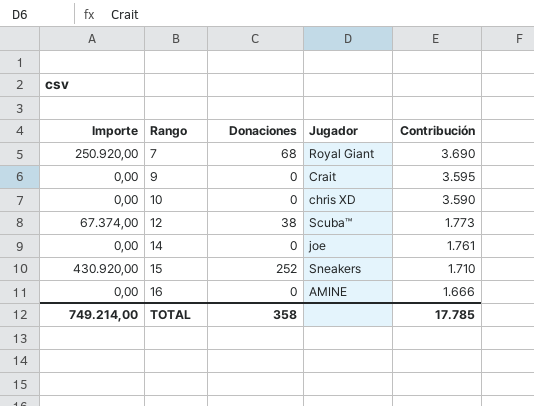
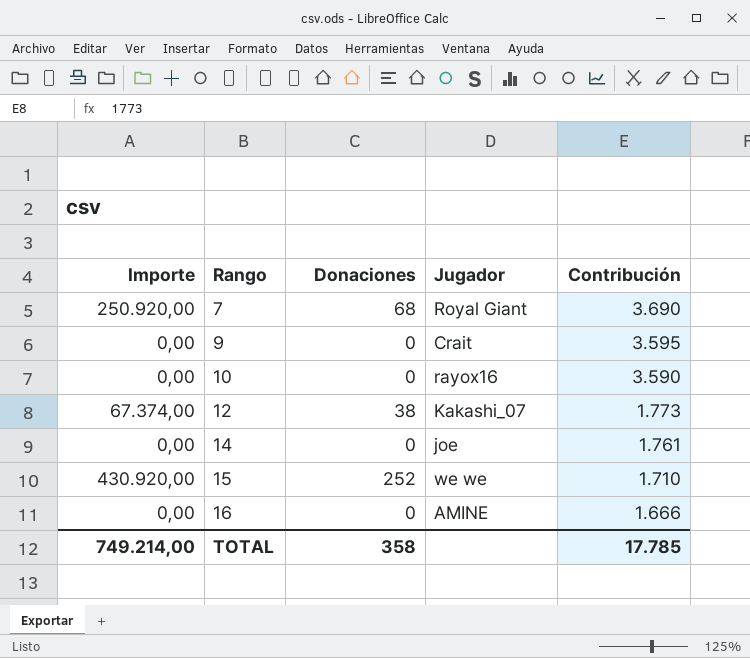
10 | Jugador: chris XD -> rayox16
12 | Jugador: Scuba™ -> Kakashi_07
15 | Jugador: Sneakers -> we we

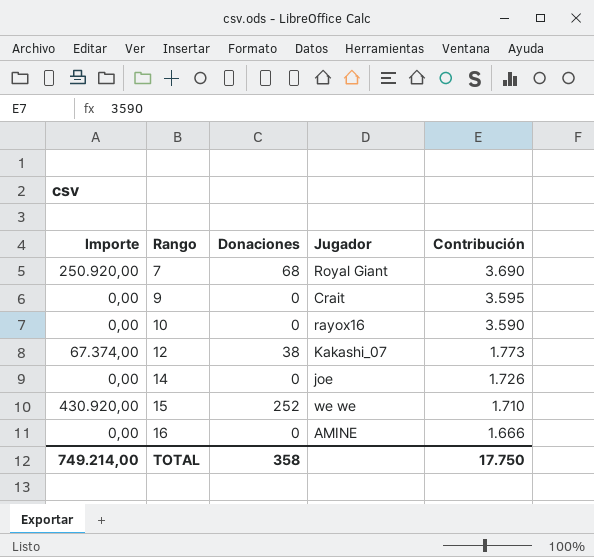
14 | Contribución: 1.761 -> 1.726
TOTAL | Contribución: 17.785 -> 17.750

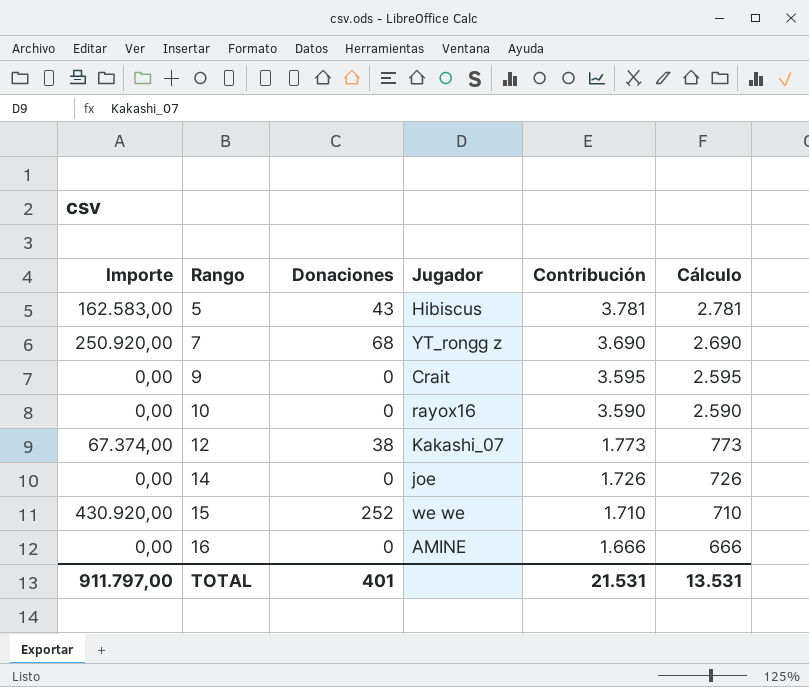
column Cálculo | formula: none -> [Contribución] - 1000
row 5: none -> 162.583,00 | 43 | Hibiscus | 3.781 | 2.781
7 | Jugador: Royal Giant -> YT_rongg z
TOTAL | Importe: 749.214,00 -> 911.797,00
TOTAL | Donaciones: 358 -> 401
TOTAL | Contribución: 17.750 -> 21.531

